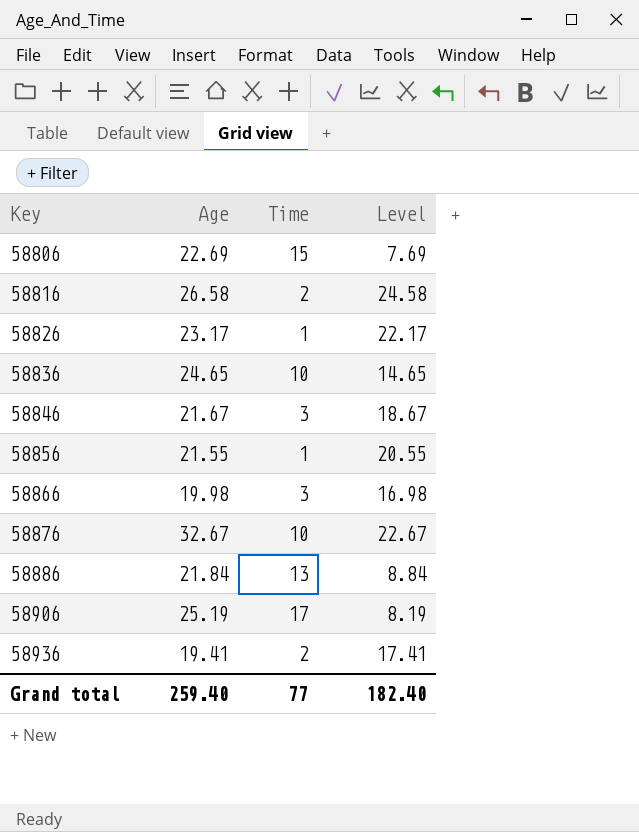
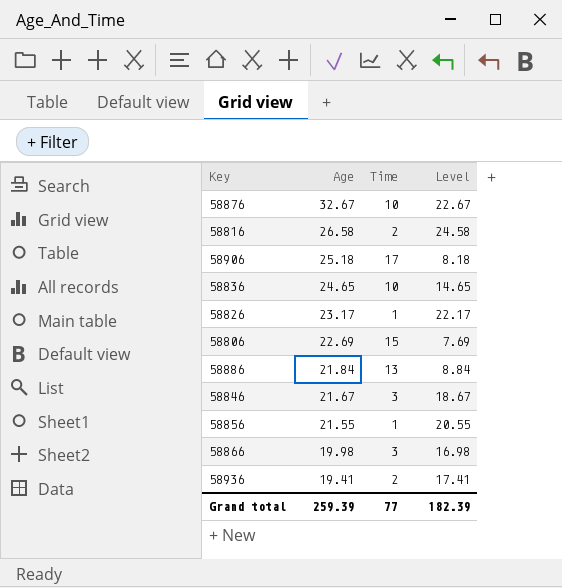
row order: Key ascending -> Age descending
58906 | Age: 25.19 -> 25.18
58906 | Level: 8.19 -> 8.18
Grand total | Age: 259.40 -> 259.39
Grand total | Level: 182.40 -> 182.39

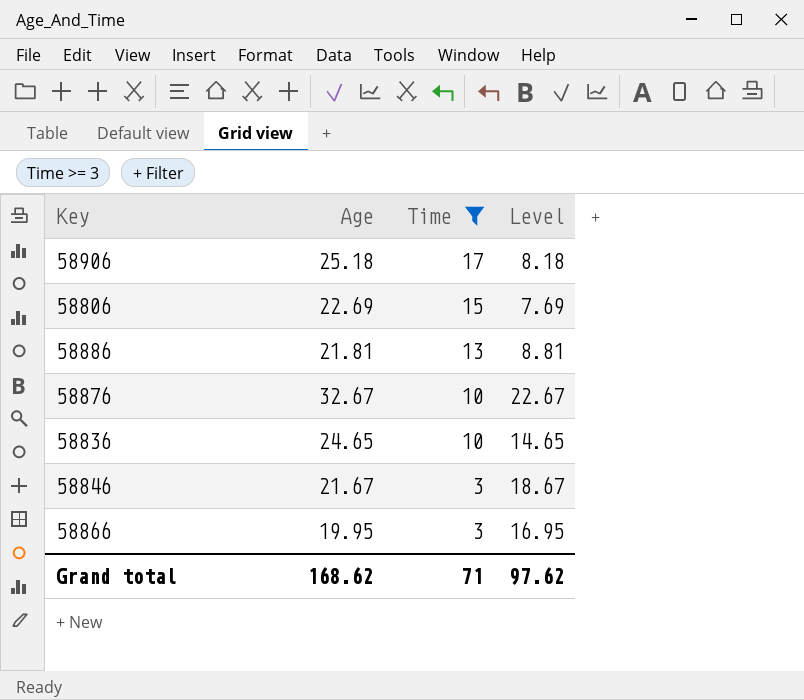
filter: none -> Time >= 3
row order: Age descending -> Time descending
58886 | Age: 21.84 -> 21.81
58886 | Level: 8.84 -> 8.81
58866 | Age: 19.98 -> 19.95
58866 | Level: 16.98 -> 16.95
Grand total | Age: 259.39 -> 168.62
Grand total | Time: 77 -> 71
Grand total | Level: 182.39 -> 97.62

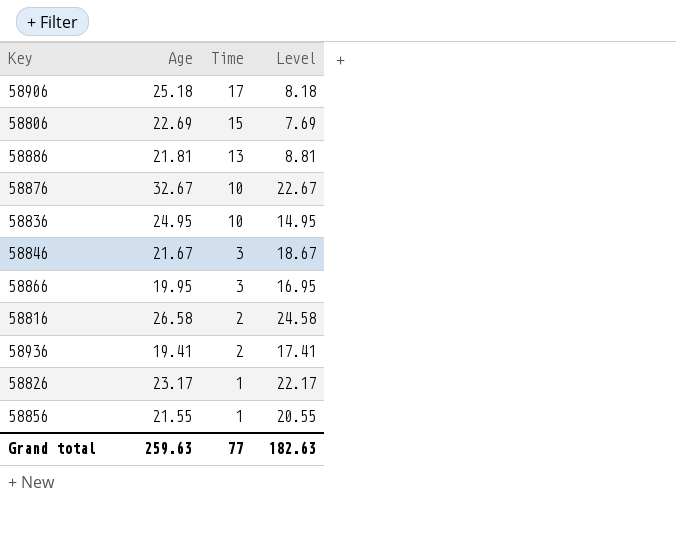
filter: Time >= 3 -> none
58836 | Age: 24.65 -> 24.95
58836 | Level: 14.65 -> 14.95
Grand total | Age: 168.62 -> 259.63
Grand total | Time: 71 -> 77
Grand total | Level: 97.62 -> 182.63

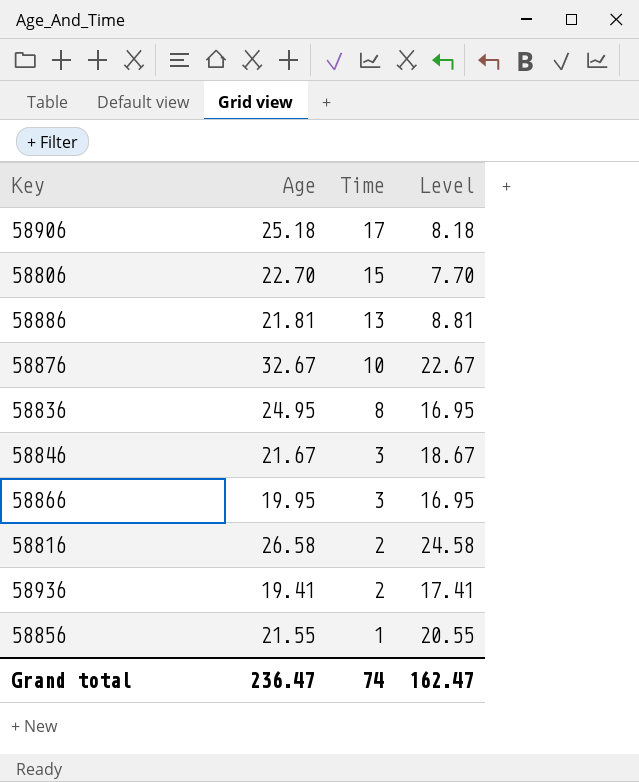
row 58826: 23.17 | 1 | 22.17 -> none
58806 | Age: 22.69 -> 22.70
58806 | Level: 7.69 -> 7.70
58836 | Time: 10 -> 8
58836 | Level: 14.95 -> 16.95
Grand total | Age: 259.63 -> 236.47
Grand total | Time: 77 -> 74
Grand total | Level: 182.63 -> 162.47

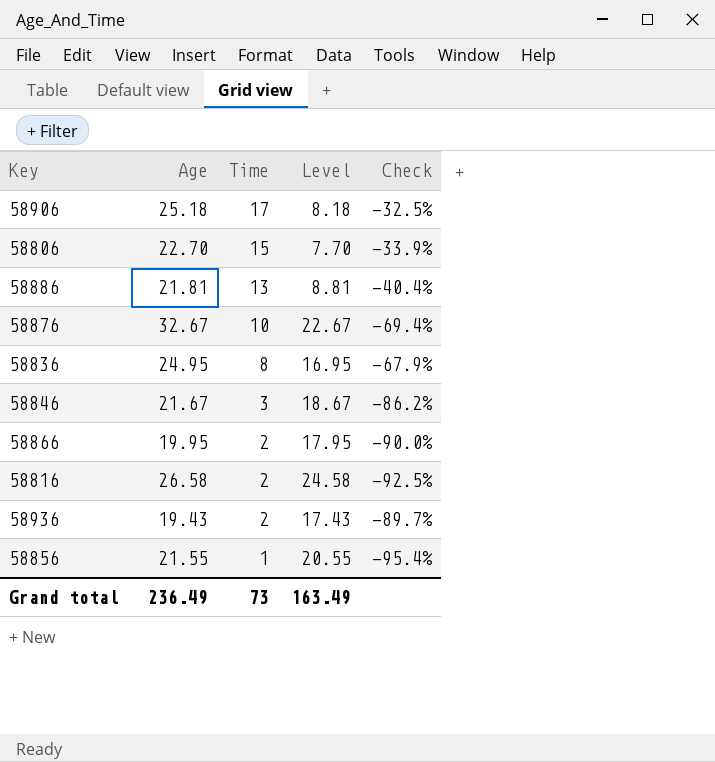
column Check | formula: none -> ([Time] - [Age]) / [Age]
58866 | Time: 3 -> 2
58866 | Level: 16.95 -> 17.95
58936 | Age: 19.41 -> 19.43
58936 | Level: 17.41 -> 17.43
Grand total | Age: 236.47 -> 236.49
Grand total | Time: 74 -> 73
Grand total | Level: 162.47 -> 163.49

